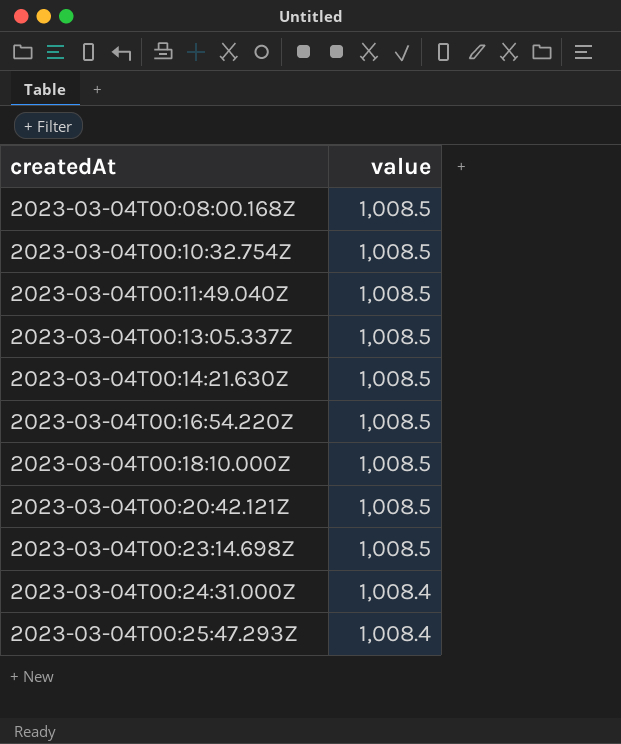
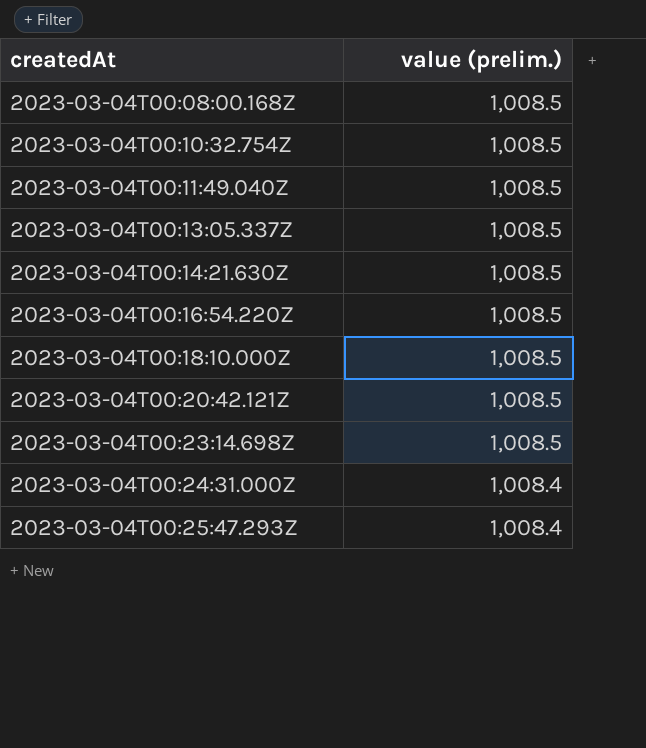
column name: value -> value (prelim.)

